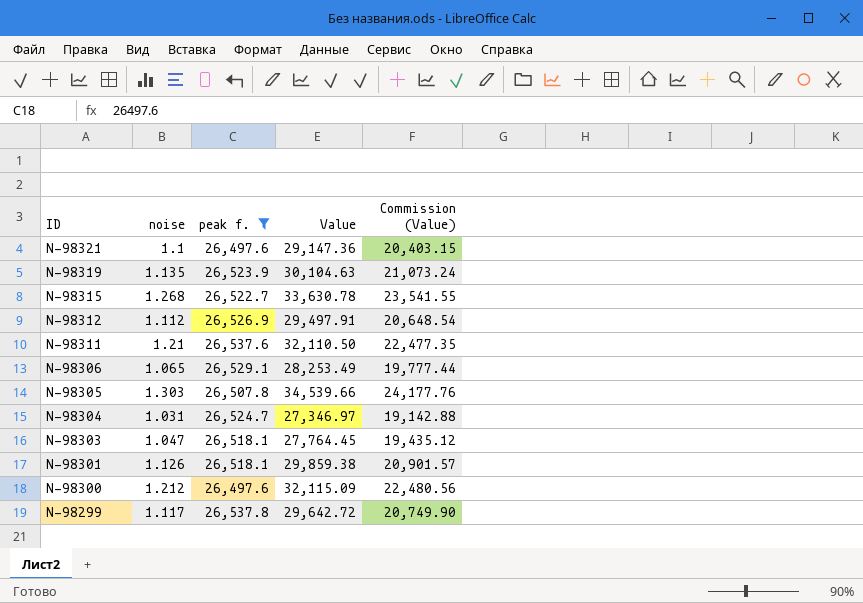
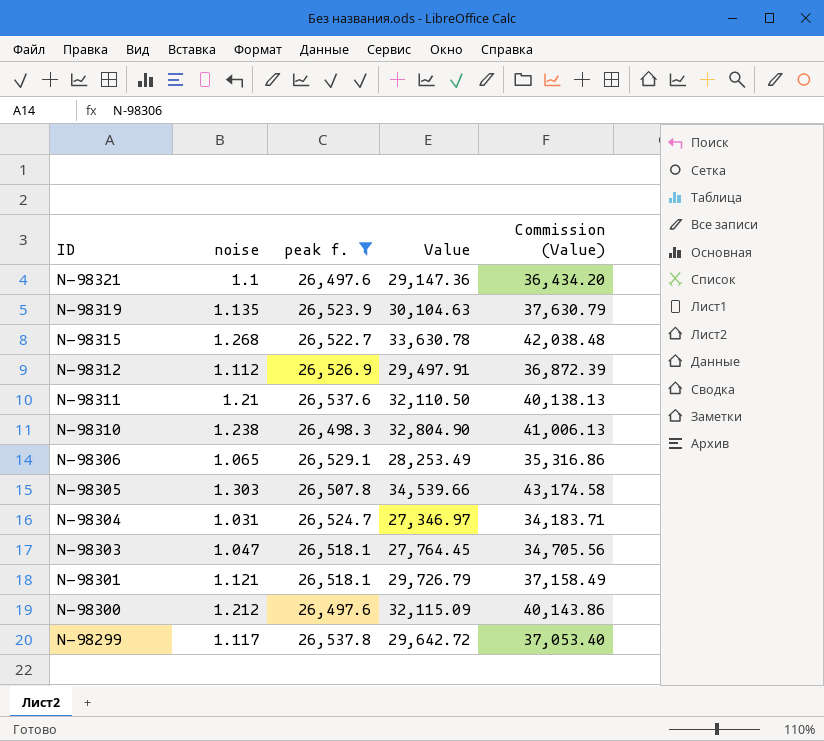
column Commission (Value) | formula: [Value] * 0.7 -> [Value] * 1.25
row N-98310: none -> 1.238 | 26,498.3 | 32,804.90 | 41,006.13
N-98301 | noise: 1.126 -> 1.121
N-98301 | Value: 29,859.38 -> 29,726.79

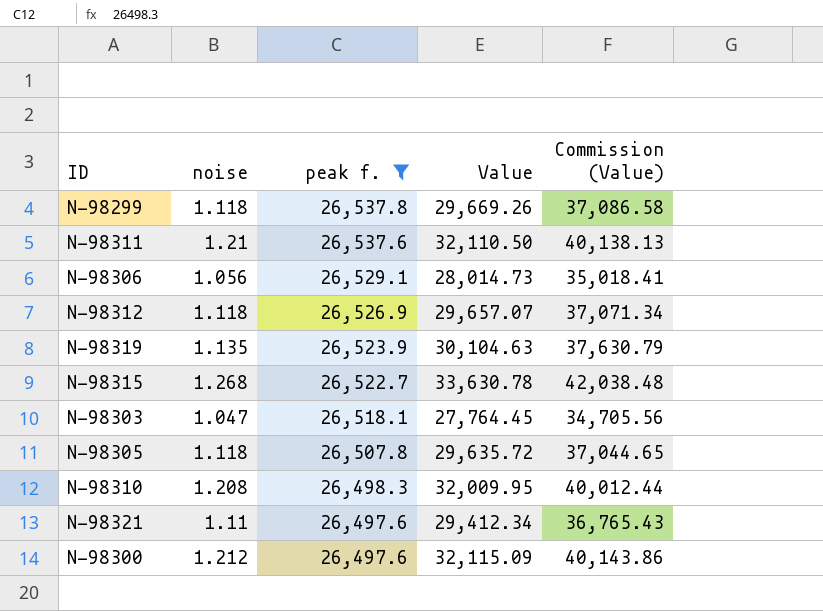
row order: ID descending -> peak f. descending
row N-98304: 1.031 | 26,524.7 | 27,346.97 | 34,183.71 -> none
row N-98301: 1.121 | 26,518.1 | 29,726.79 | 37,158.49 -> none
N-98299 | noise: 1.117 -> 1.118
N-98299 | Value: 29,642.72 -> 29,669.26
N-98299 | Commission (Value): 37,053.40 -> 37,086.58
N-98306 | noise: 1.065 -> 1.056
N-98306 | Value: 28,253.49 -> 28,014.73
N-98306 | Commission (Value): 35,316.86 -> 35,018.41
N-98312 | noise: 1.112 -> 1.118
N-98312 | Value: 29,497.91 -> 29,657.07
N-98312 | Commission (Value): 36,872.39 -> 37,071.34
N-98305 | noise: 1.303 -> 1.118
N-98305 | Value: 34,539.66 -> 29,635.72
N-98305 | Commission (Value): 43,174.58 -> 37,044.65
N-98310 | noise: 1.238 -> 1.208
N-98310 | Value: 32,804.90 -> 32,009.95
N-98310 | Commission (Value): 41,006.13 -> 40,012.44
N-98321 | noise: 1.1 -> 1.11
N-98321 | Value: 29,147.36 -> 29,412.34
N-98321 | Commission (Value): 36,434.20 -> 36,765.43

